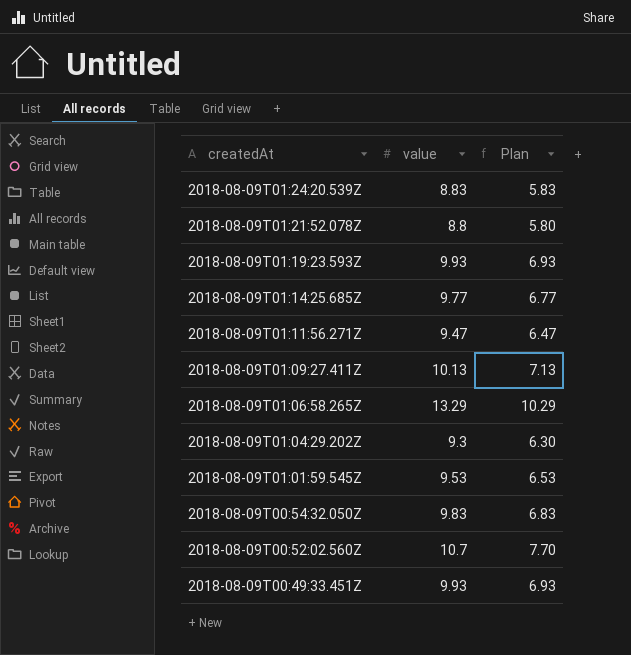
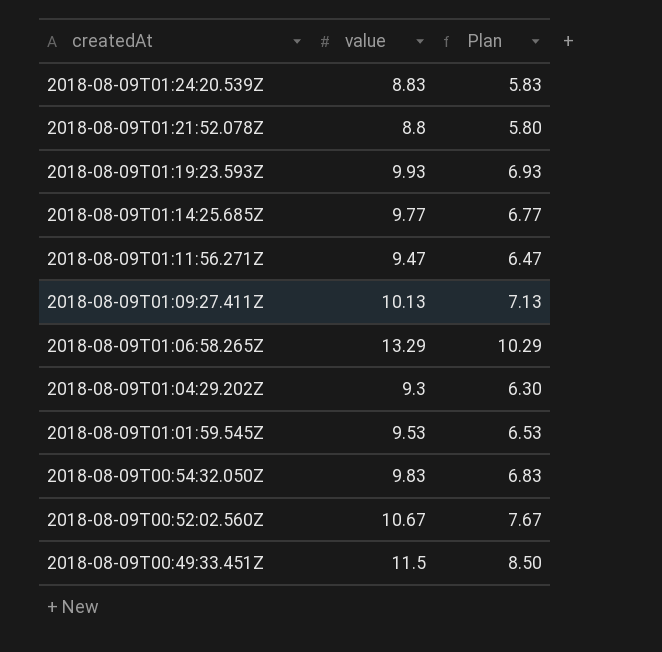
2018-08-09T00:52:02.560Z | value: 10.7 -> 10.67
2018-08-09T00:52:02.560Z | Plan: 7.70 -> 7.67
2018-08-09T00:49:33.451Z | value: 9.93 -> 11.5
2018-08-09T00:49:33.451Z | Plan: 6.93 -> 8.50

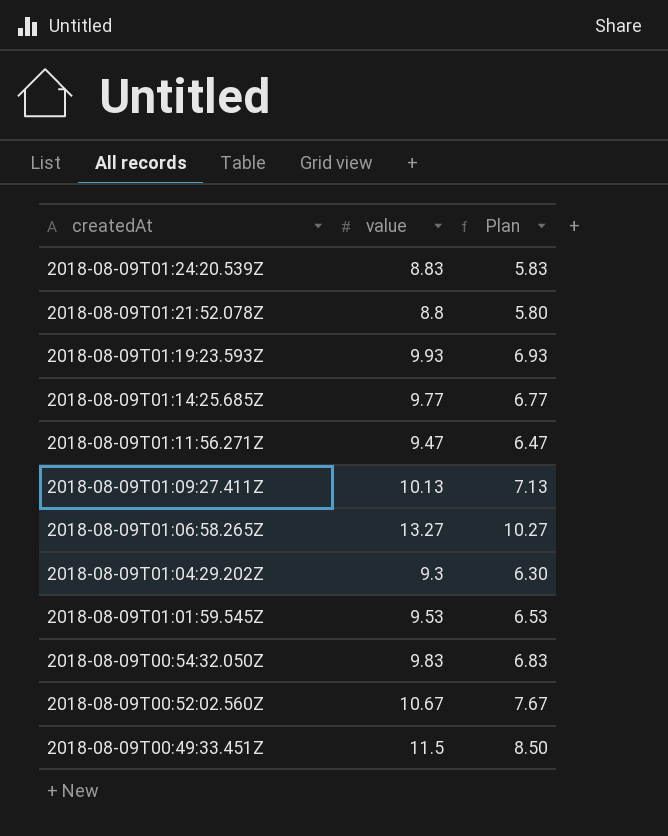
2018-08-09T01:06:58.265Z | value: 13.29 -> 13.27
2018-08-09T01:06:58.265Z | Plan: 10.29 -> 10.27

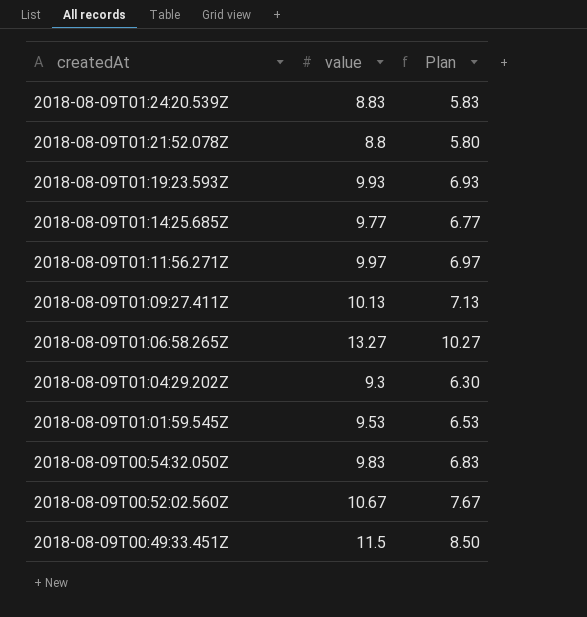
2018-08-09T01:11:56.271Z | value: 9.47 -> 9.97
2018-08-09T01:11:56.271Z | Plan: 6.47 -> 6.97

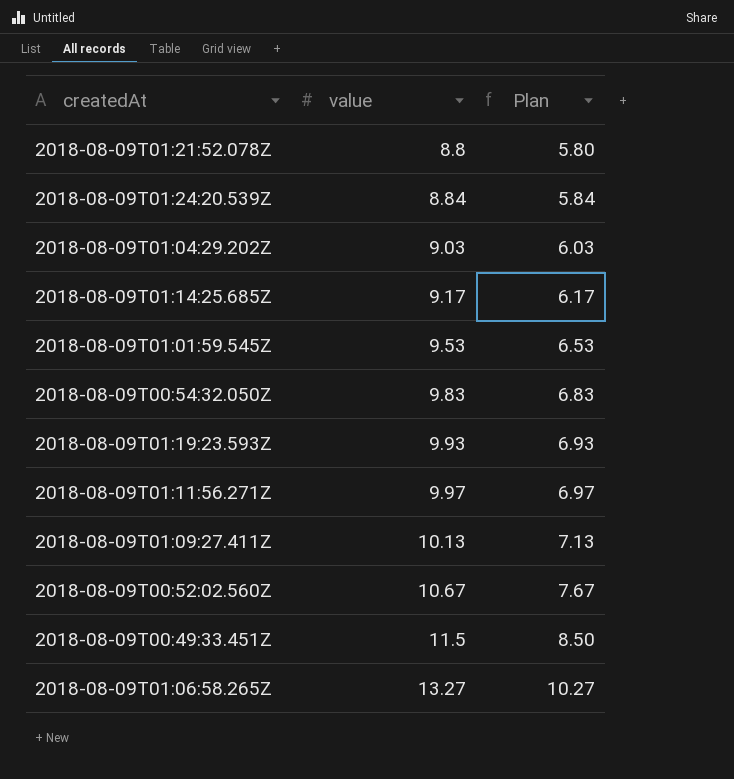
row order: createdAt descending -> value ascending
2018-08-09T01:24:20.539Z | value: 8.83 -> 8.84
2018-08-09T01:24:20.539Z | Plan: 5.83 -> 5.84
2018-08-09T01:04:29.202Z | value: 9.3 -> 9.03
2018-08-09T01:04:29.202Z | Plan: 6.30 -> 6.03
2018-08-09T01:14:25.685Z | value: 9.77 -> 9.17
2018-08-09T01:14:25.685Z | Plan: 6.77 -> 6.17

